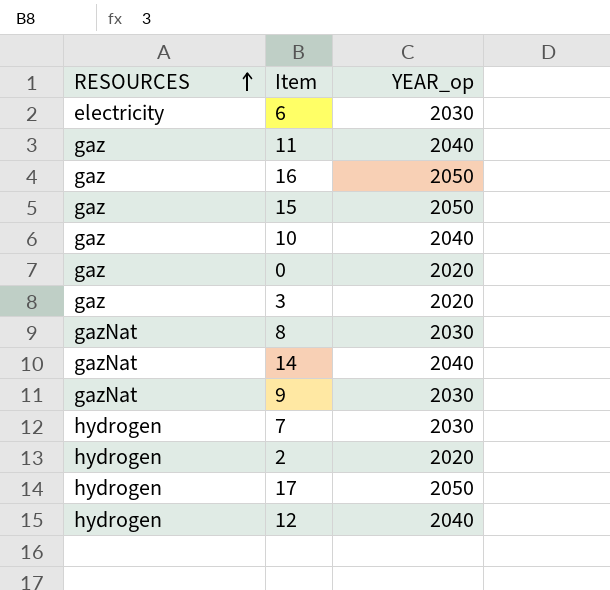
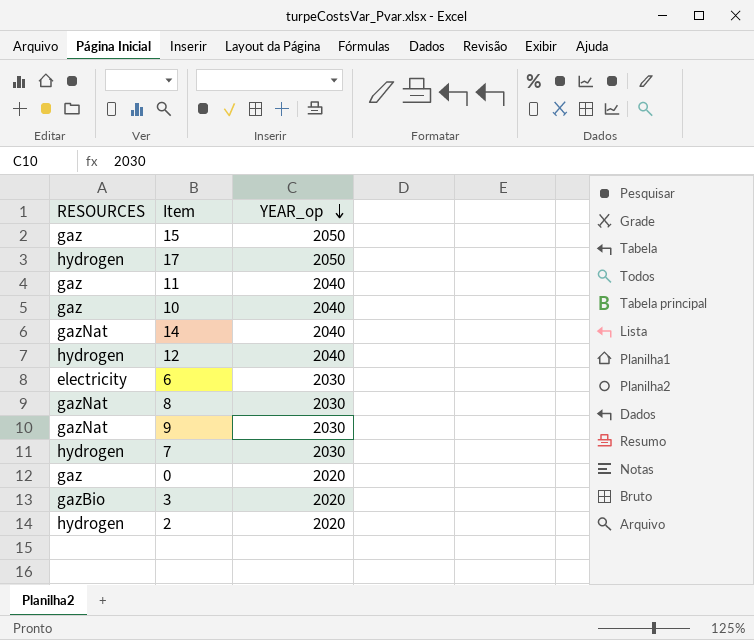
row order: RESOURCES ascending -> YEAR_op descending
row 16: gaz | 2050 -> none
3 | RESOURCES: gaz -> gazBio

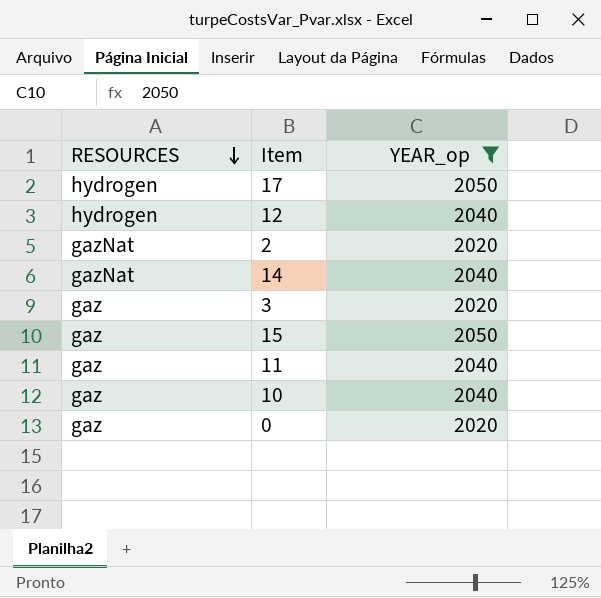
filter: none -> YEAR_op != 2030
row order: YEAR_op descending -> RESOURCES descending
2 | RESOURCES: hydrogen -> gazNat
3 | RESOURCES: gazBio -> gaz

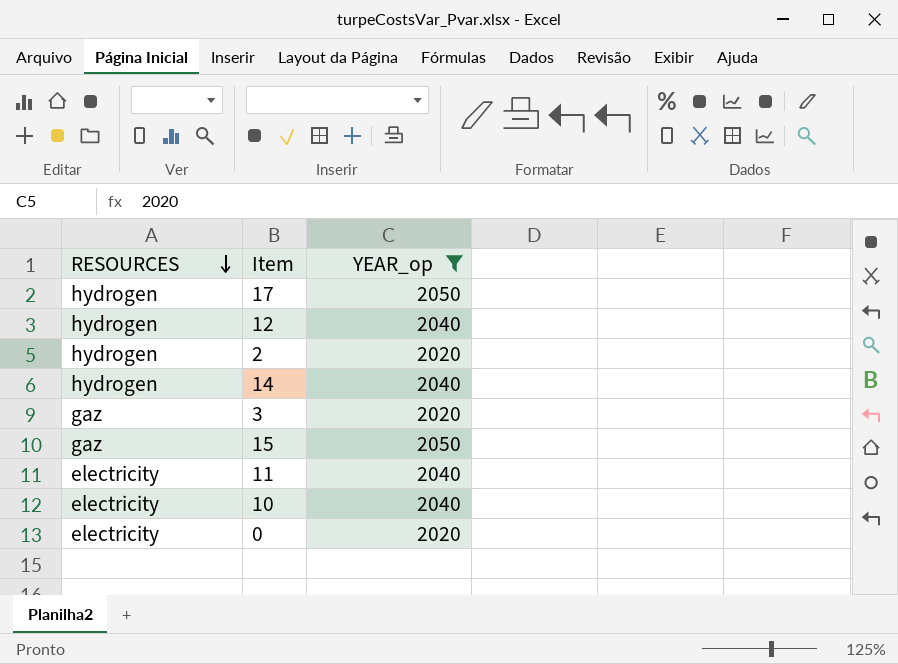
2 | RESOURCES: gazNat -> hydrogen
14 | RESOURCES: gazNat -> hydrogen
11 | RESOURCES: gaz -> electricity
10 | RESOURCES: gaz -> electricity
0 | RESOURCES: gaz -> electricity

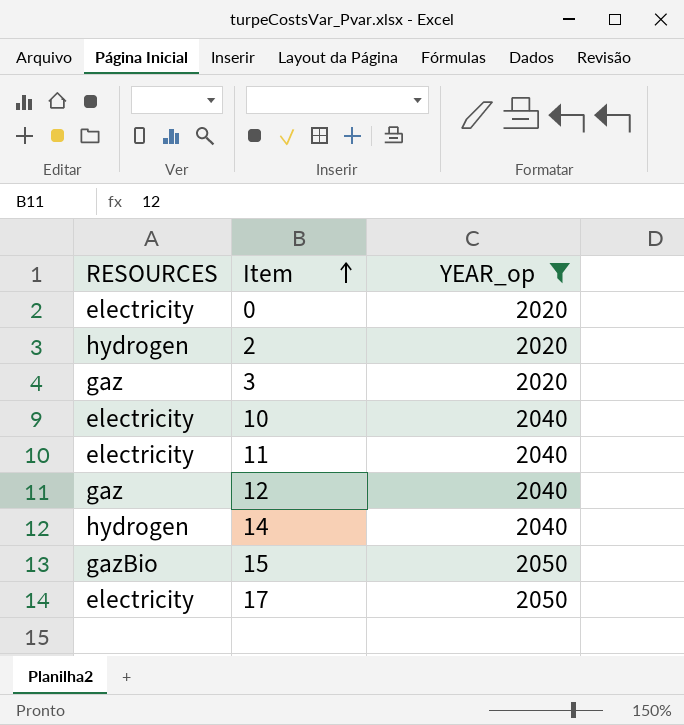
row order: RESOURCES descending -> Item ascending
12 | RESOURCES: hydrogen -> gaz
15 | RESOURCES: gaz -> gazBio
17 | RESOURCES: hydrogen -> electricity

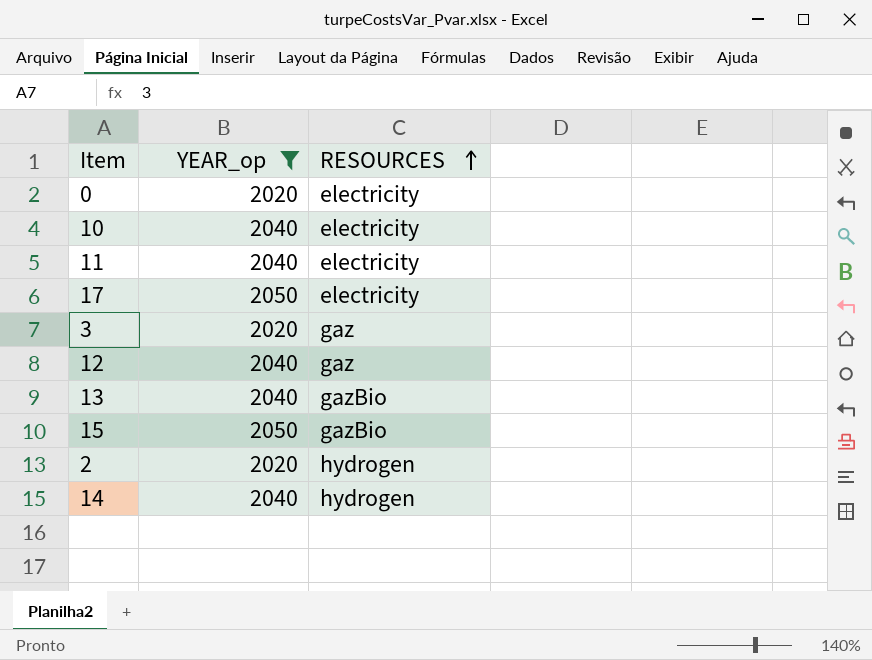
row order: Item ascending -> RESOURCES ascending
column RESOURCES | position: 1 -> 3
row 13: none -> 2040 | gazBio

